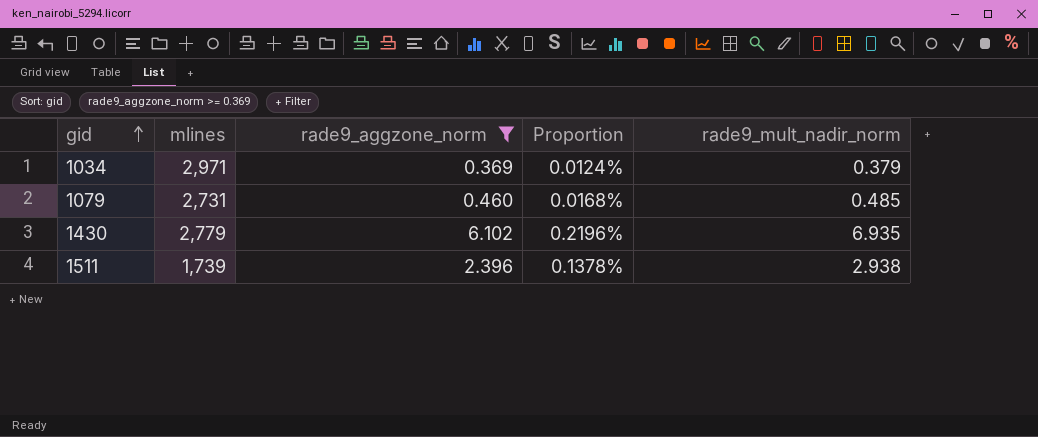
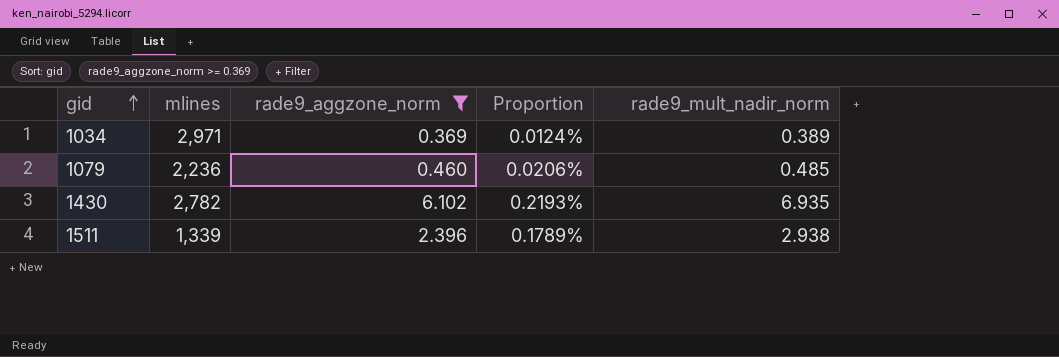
1034 | rade9_mult_nadir_norm: 0.379 -> 0.389
1079 | mlines: 2,731 -> 2,236
1079 | Proportion: 0.0168% -> 0.0206%
1430 | mlines: 2,779 -> 2,782
1430 | Proportion: 0.2196% -> 0.2193%
1511 | mlines: 1,739 -> 1,339
1511 | Proportion: 0.1378% -> 0.1789%

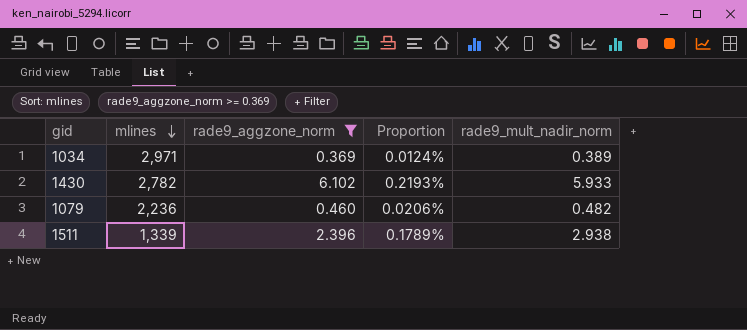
row order: gid ascending -> mlines descending
1430 | rade9_mult_nadir_norm: 6.935 -> 5.933
1079 | rade9_mult_nadir_norm: 0.485 -> 0.482

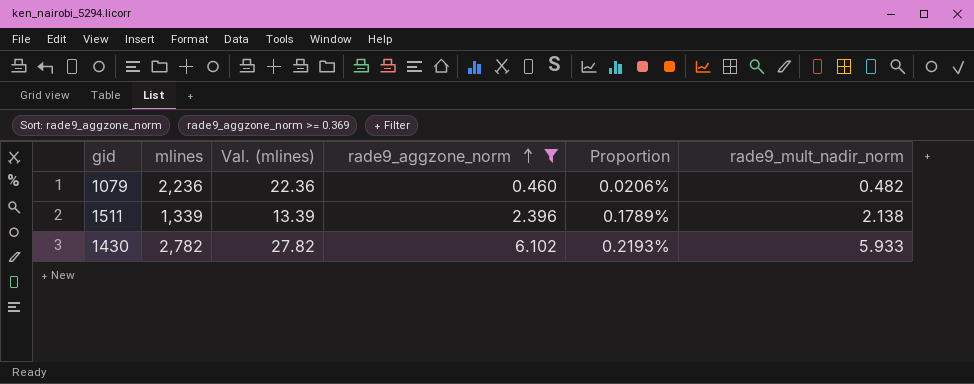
row order: mlines descending -> rade9_aggzone_norm ascending
column Val. (mlines) | formula: none -> [mlines] * 0.01
row 1034: 2,971 | 0.369 | 0.0124% | 0.389 -> none
1511 | rade9_mult_nadir_norm: 2.938 -> 2.138

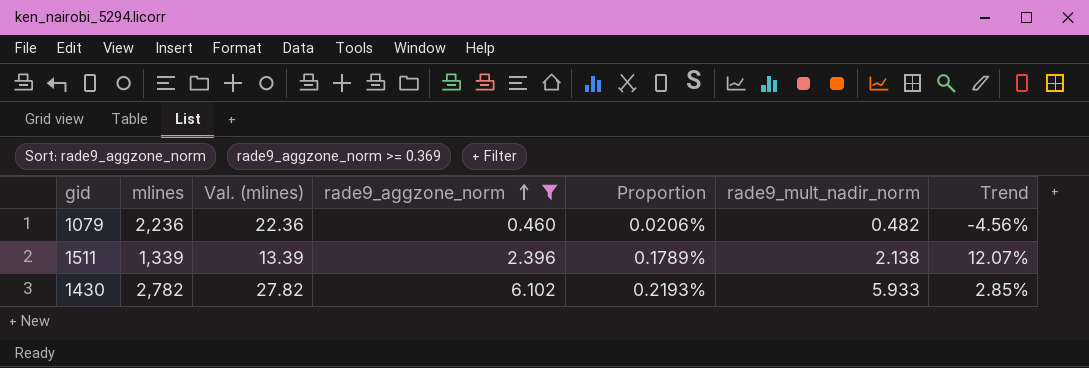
column Trend | formula: none -> ([rade9_aggzone_norm] - [rade9_mult_nadir_norm]) / [rade9_mult_nadir_norm]

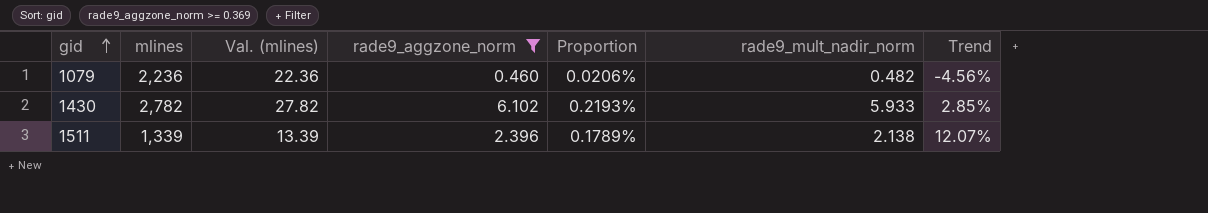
row order: rade9_aggzone_norm ascending -> gid ascending

